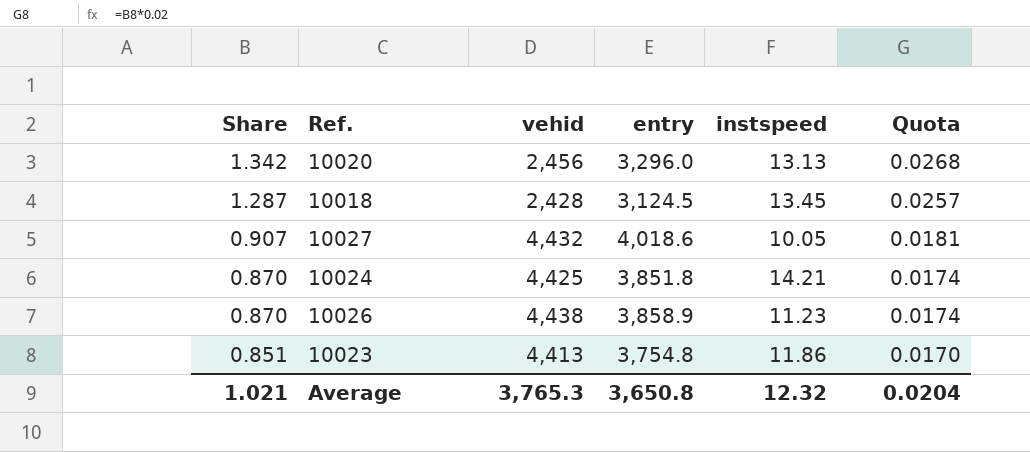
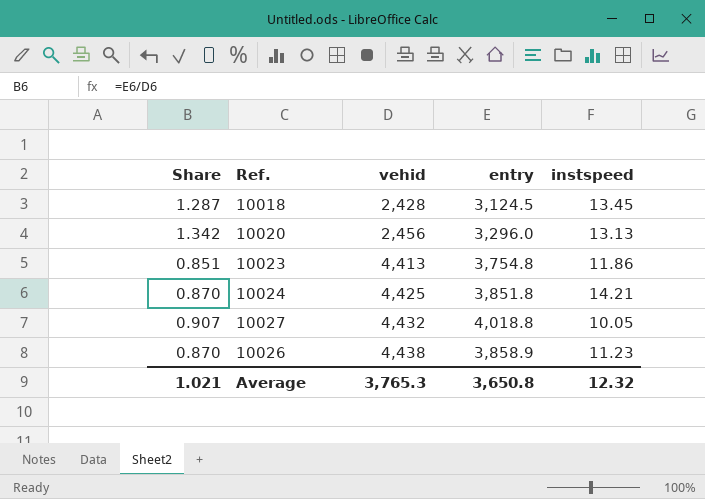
row order: Share descending -> vehid ascending
column Quota | formula: [Share] * 0.02 -> none
10027 | entry: 4,018.6 -> 4,018.8

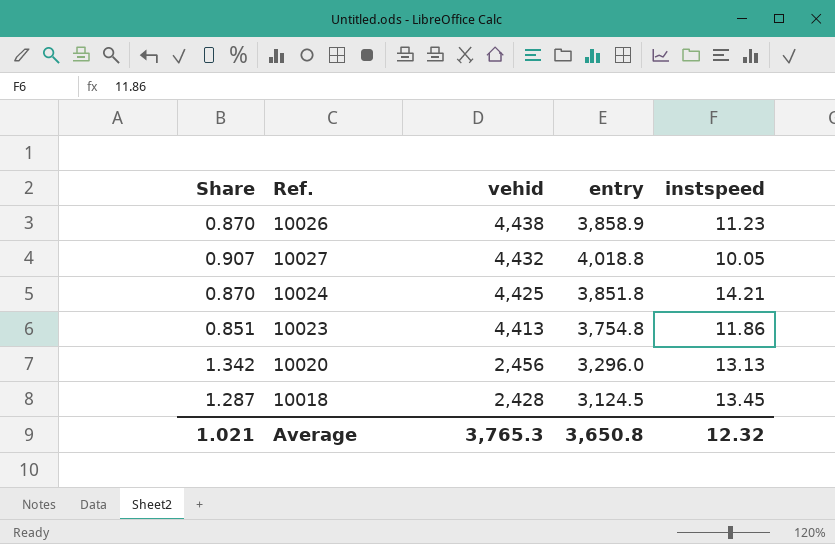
row order: vehid ascending -> vehid descending

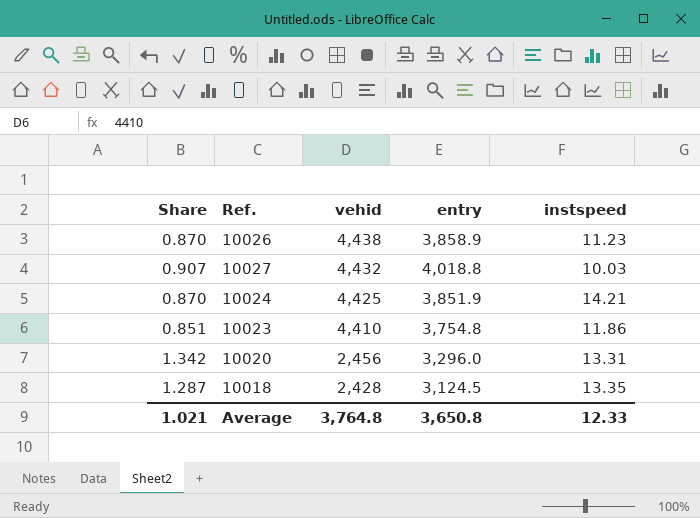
10027 | instspeed: 10.05 -> 10.03
10024 | entry: 3,851.8 -> 3,851.9
10023 | vehid: 4,413 -> 4,410
10020 | instspeed: 13.13 -> 13.31
10018 | instspeed: 13.45 -> 13.35
Average | vehid: 3,765.3 -> 3,764.8
Average | instspeed: 12.32 -> 12.33

